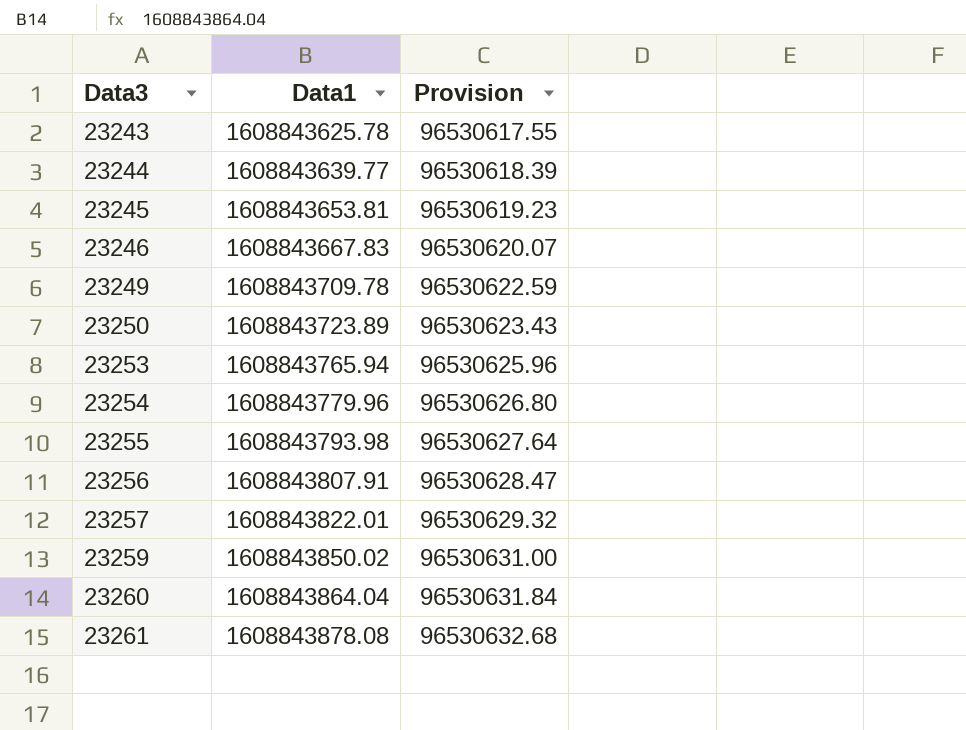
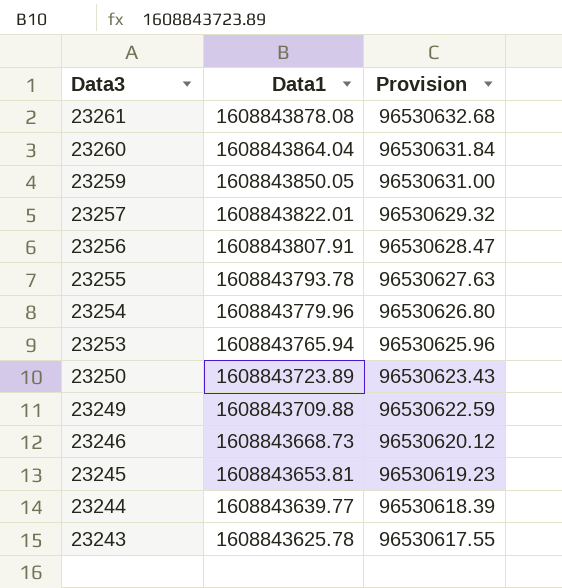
row order: Data3 ascending -> Data3 descending
23259 | Data1: 1608843850.02 -> 1608843850.05
23255 | Data1: 1608843793.98 -> 1608843793.78
23255 | Provision: 96530627.64 -> 96530627.63
23249 | Data1: 1608843709.78 -> 1608843709.88
23246 | Data1: 1608843667.83 -> 1608843668.73
23246 | Provision: 96530620.07 -> 96530620.12

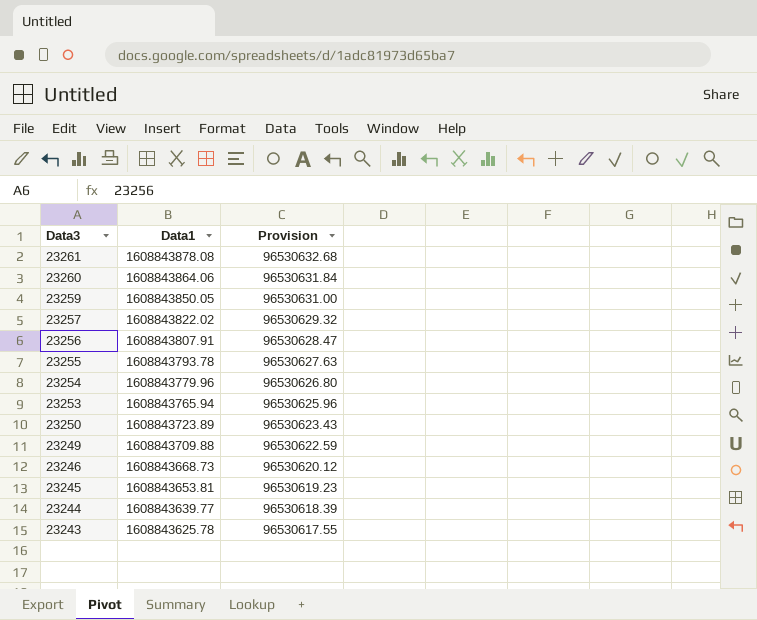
23260 | Data1: 1608843864.04 -> 1608843864.06
23257 | Data1: 1608843822.01 -> 1608843822.02

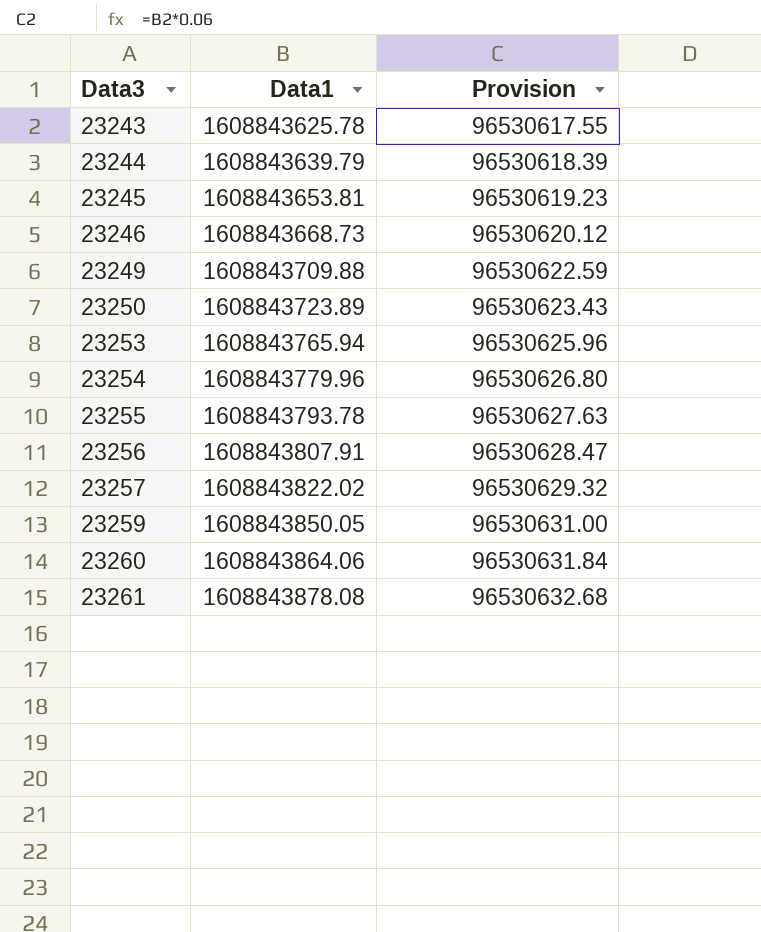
row order: Data3 descending -> Data3 ascending
23244 | Data1: 1608843639.77 -> 1608843639.79

